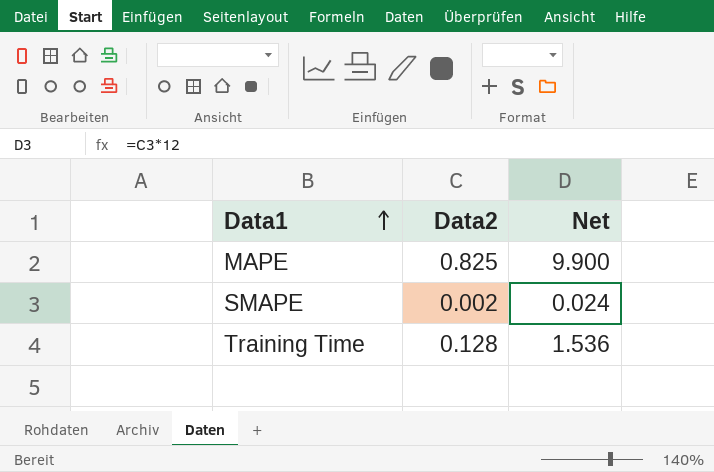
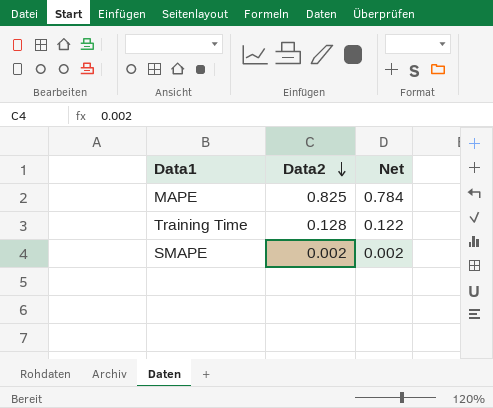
row order: Data1 ascending -> Data2 descending
column Net | formula: [Data2] * 12 -> [Data2] * 0.95

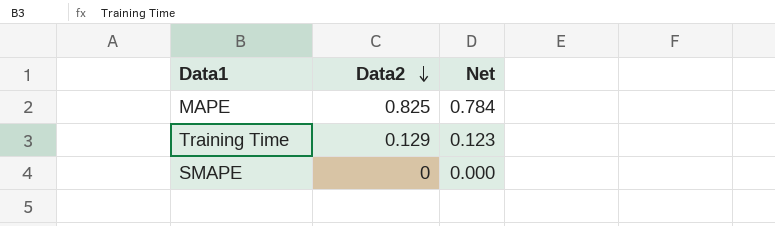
Training Time | Data2: 0.128 -> 0.129
Training Time | Net: 0.122 -> 0.123
SMAPE | Data2: 0.002 -> 0
SMAPE | Net: 0.002 -> 0.000

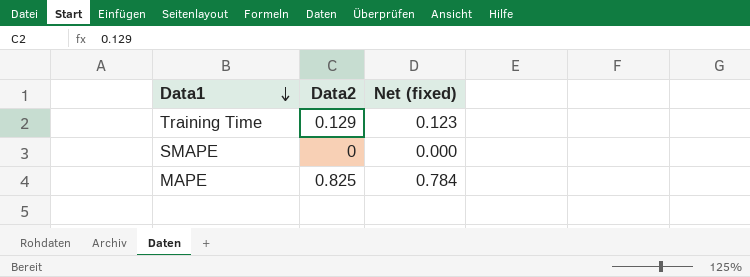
row order: Data2 descending -> Data1 descending
column name: Net -> Net (fixed)

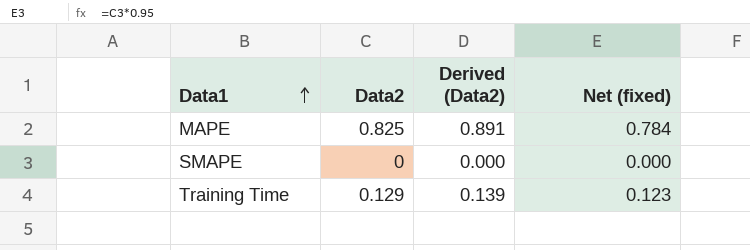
row order: Data1 descending -> Data1 ascending
column Derived (Data2) | formula: none -> [Data2] * 1.08

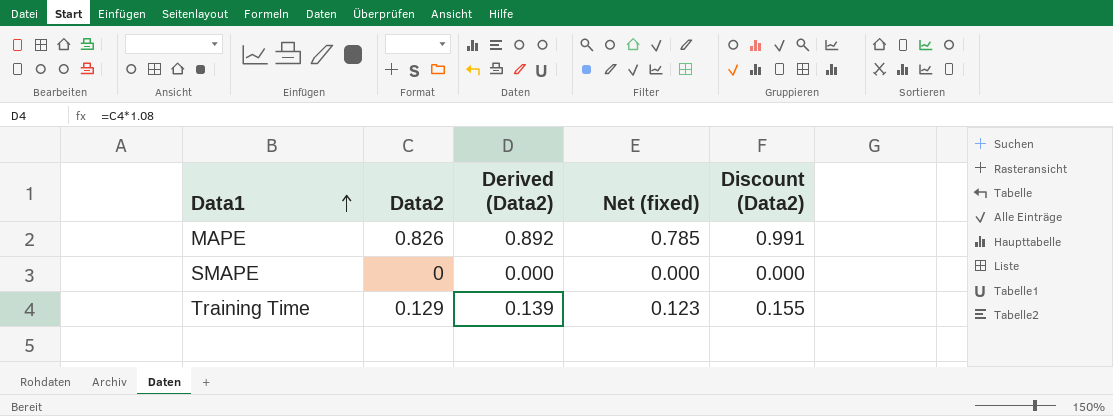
column Discount (Data2) | formula: none -> [Data2] * 1.2
MAPE | Data2: 0.825 -> 0.826
MAPE | Derived (Data2): 0.891 -> 0.892
MAPE | Net (fixed): 0.784 -> 0.785

